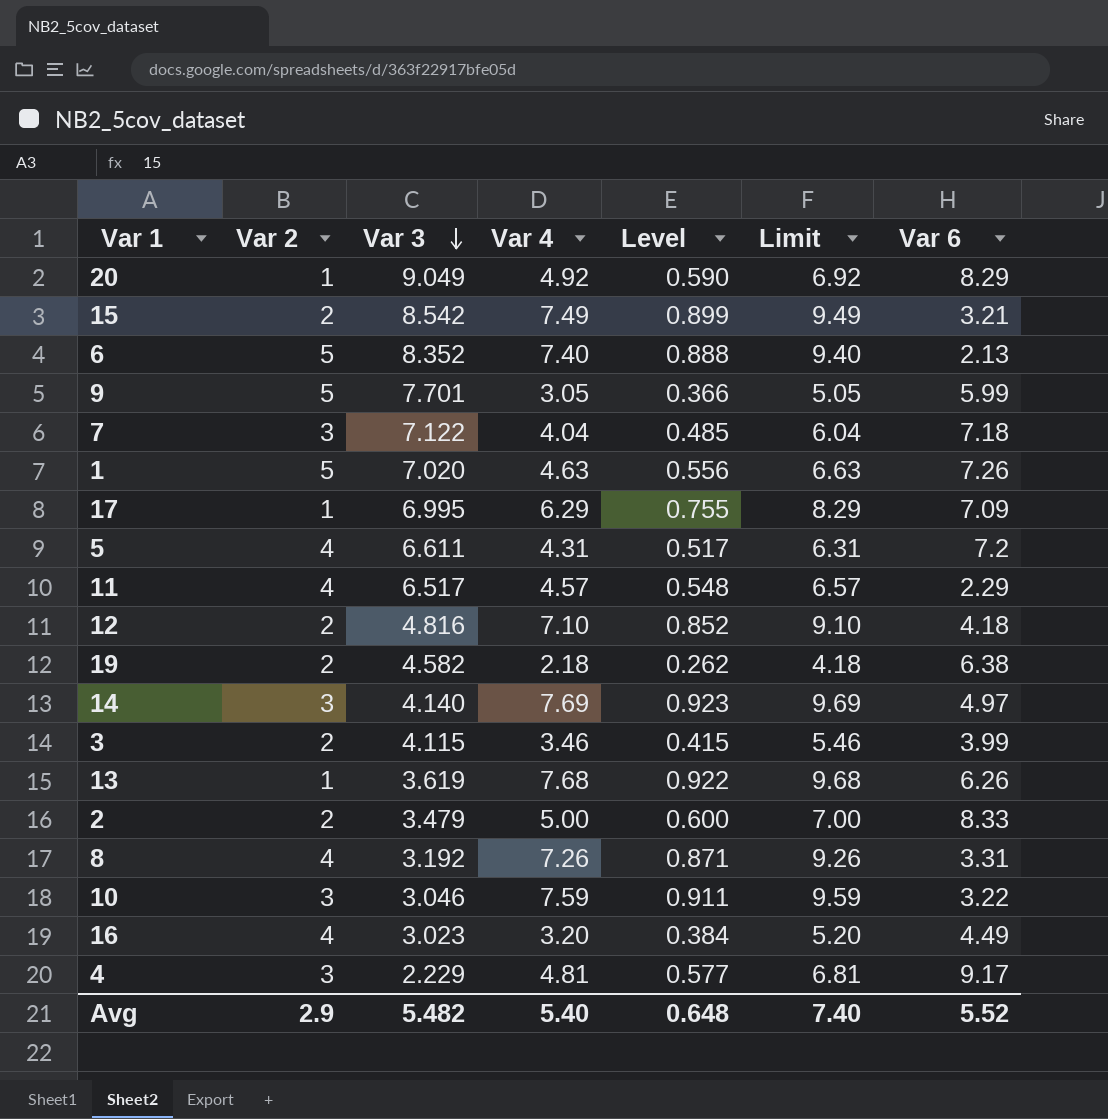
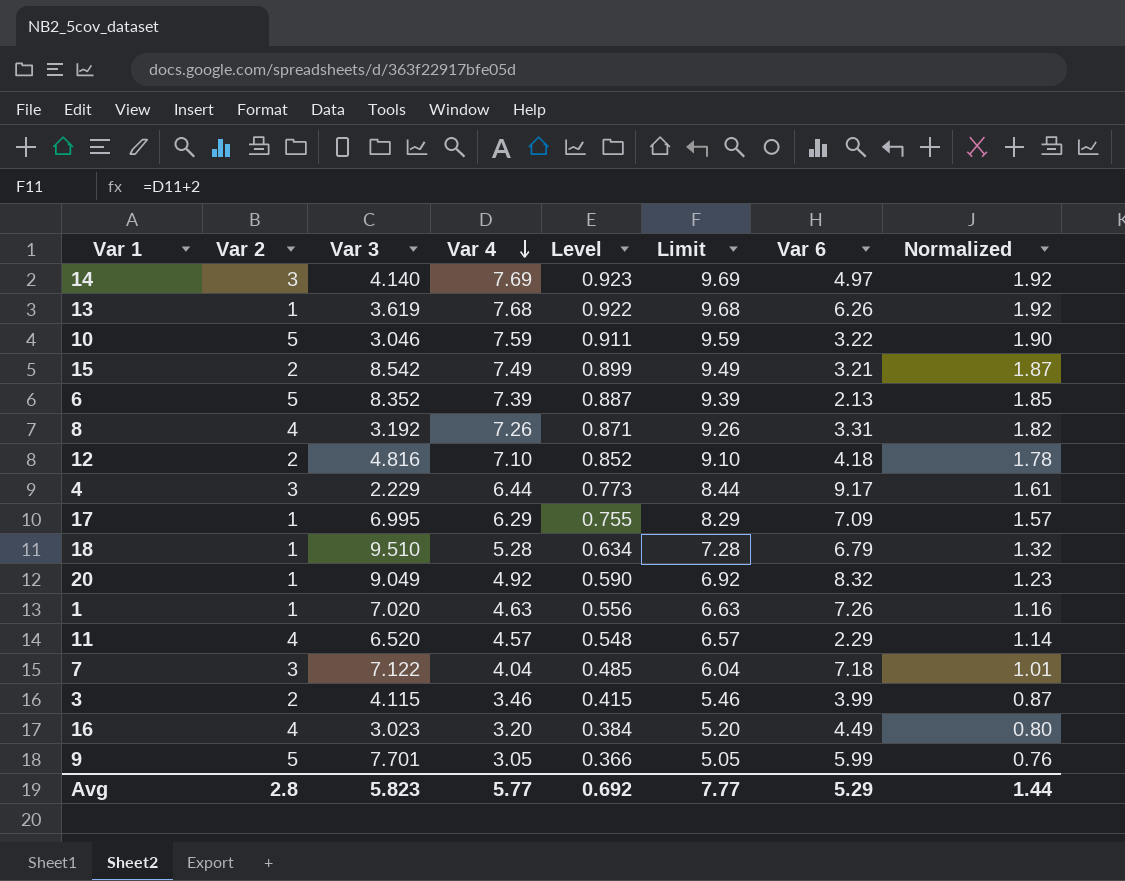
row order: Var 3 descending -> Var 4 descending
column Normalized | formula: none -> [Var 4] * 0.25
row 5: 4 | 6.611 | 4.31 | 0.517 | 6.31 | 7.2 -> none
row 19: 2 | 4.582 | 2.18 | 0.262 | 4.18 | 6.38 -> none
row 2: 2 | 3.479 | 5.00 | 0.600 | 7.00 | 8.33 -> none
10 | Var 2: 3 -> 5
6 | Var 4: 7.40 -> 7.39
6 | Level: 0.888 -> 0.887
6 | Limit: 9.40 -> 9.39
4 | Var 4: 4.81 -> 6.44
4 | Level: 0.577 -> 0.773
4 | Limit: 6.81 -> 8.44
row 18: none -> 1 | 9.510 | 5.28 | 0.634 | 7.28 | 6.79 | 1.32
20 | Var 6: 8.29 -> 8.32
1 | Var 2: 5 -> 1
11 | Var 3: 6.517 -> 6.520
Avg | Var 2: 2.9 -> 2.8
Avg | Var 3: 5.482 -> 5.823
Avg | Var 4: 5.40 -> 5.77
Avg | Level: 0.648 -> 0.692
Avg | Limit: 7.40 -> 7.77
Avg | Var 6: 5.52 -> 5.29

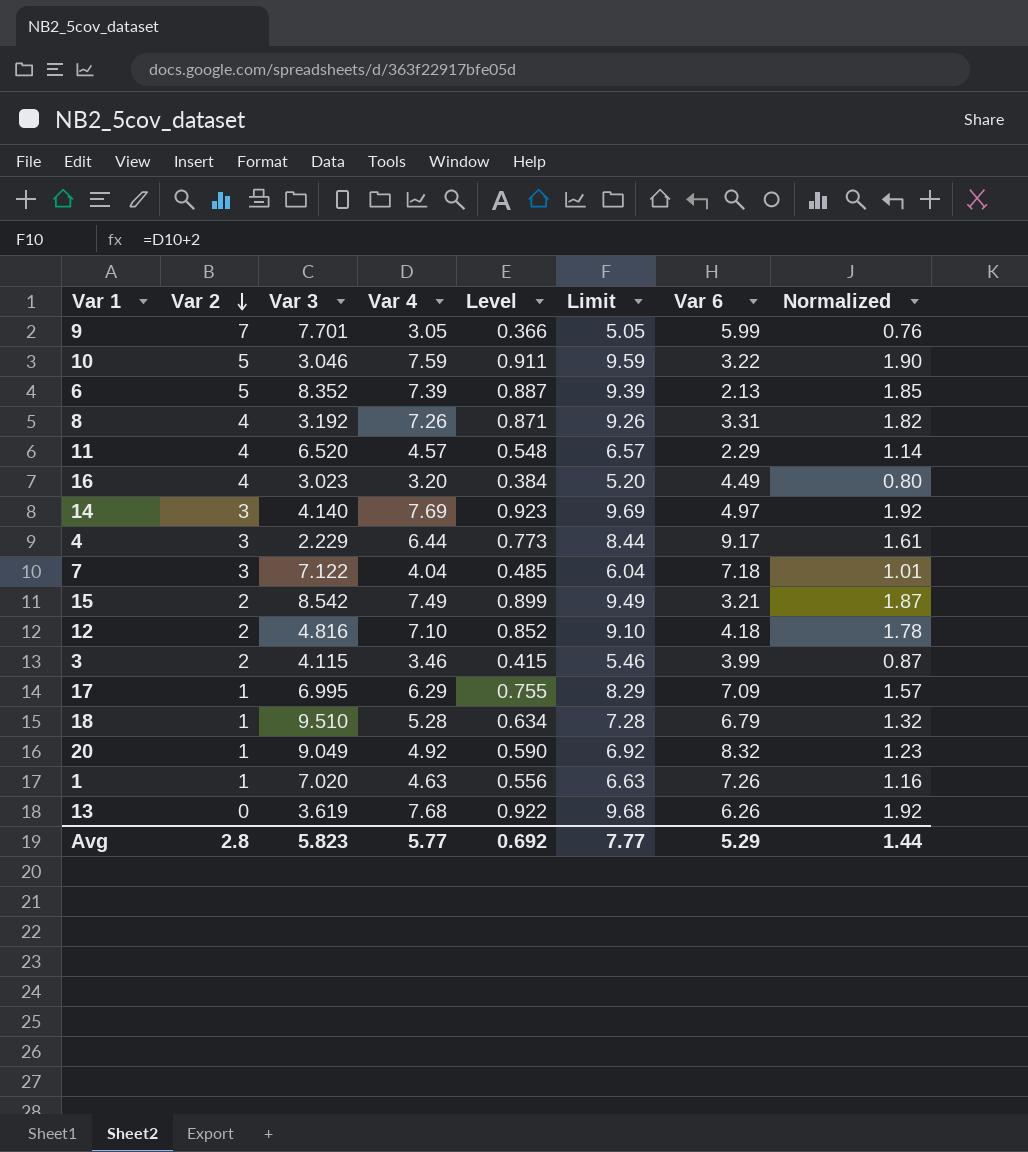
row order: Var 4 descending -> Var 2 descending
9 | Var 2: 5 -> 7
13 | Var 2: 1 -> 0

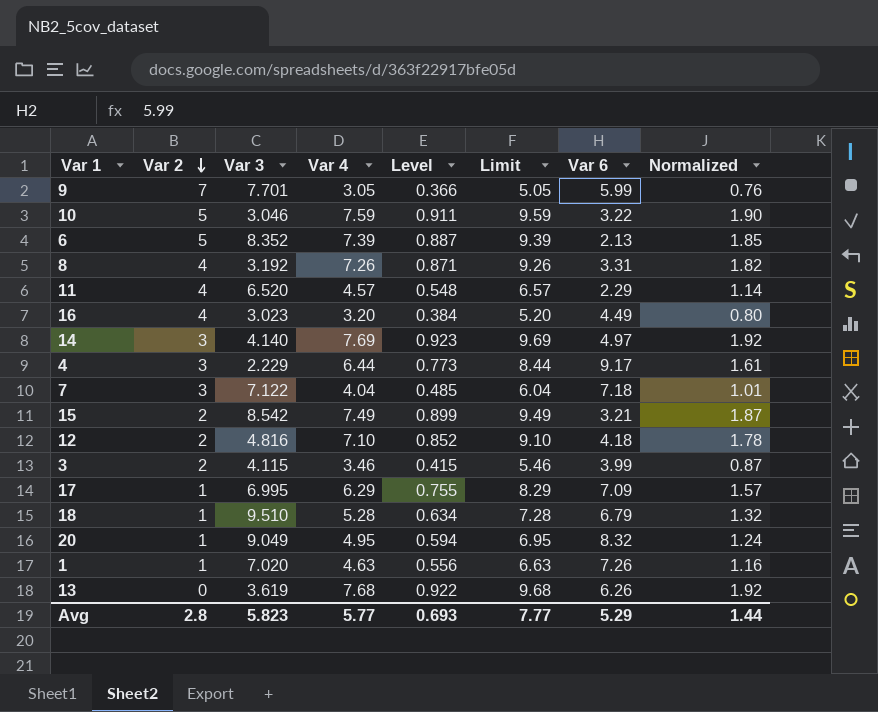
20 | Var 4: 4.92 -> 4.95
20 | Level: 0.590 -> 0.594
20 | Limit: 6.92 -> 6.95
20 | Normalized: 1.23 -> 1.24
Avg | Level: 0.692 -> 0.693

